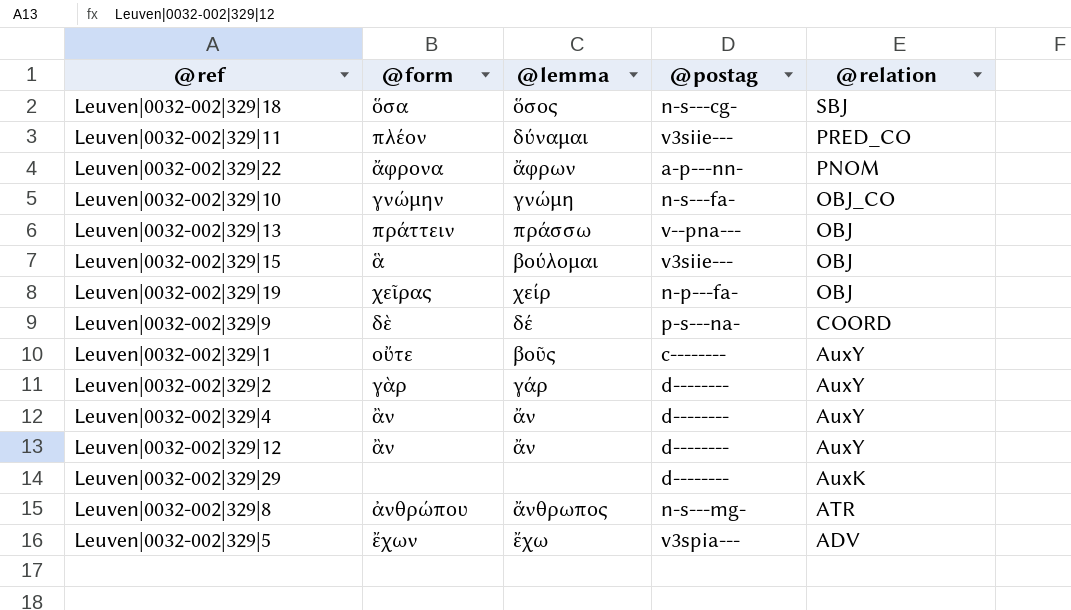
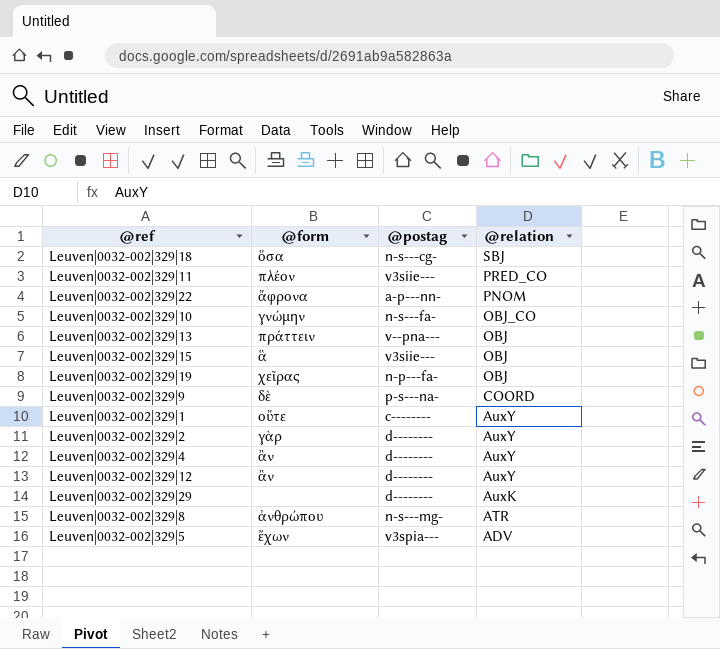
column @lemma | position: 3 -> none

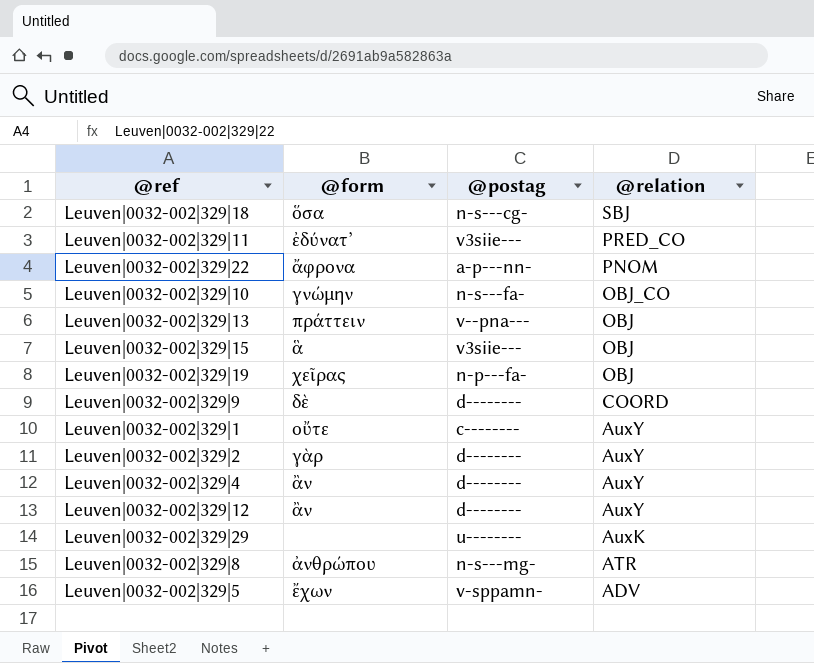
Leuven|0032-002|329|11 | @form: πλέον -> ἐδύνατ’
Leuven|0032-002|329|9 | @postag: p-s---na- -> d--------
Leuven|0032-002|329|29 | @postag: d-------- -> u--------
Leuven|0032-002|329|5 | @postag: v3spia--- -> v-sppamn-

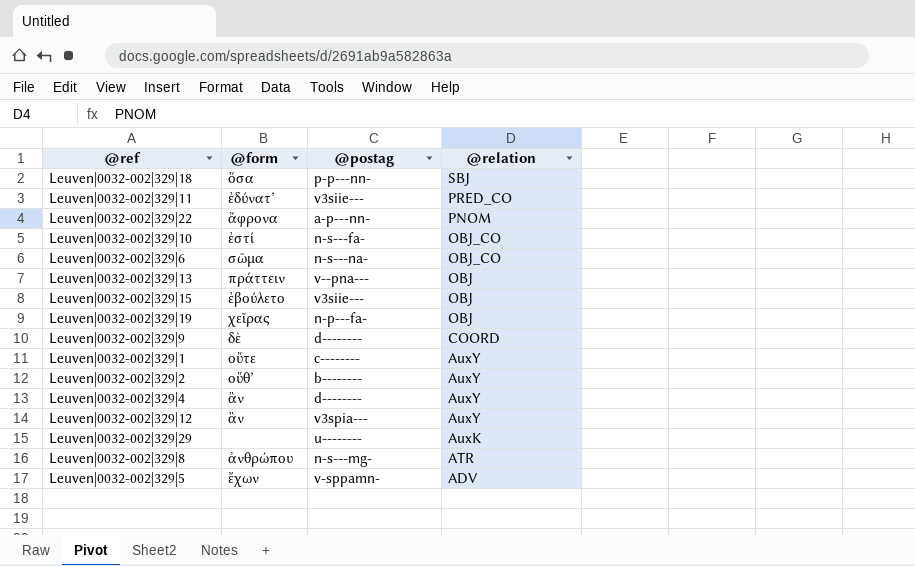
Leuven|0032-002|329|18 | @postag: n-s---cg- -> p-p---nn-
Leuven|0032-002|329|10 | @form: γνώμην -> ἐστί
row Leuven|0032-002|329|6: none -> σῶμα | n-s---na- | OBJ_CO
Leuven|0032-002|329|15 | @form: ἃ -> ἐβούλετο
Leuven|0032-002|329|2 | @form: γὰρ -> οὔθ’
Leuven|0032-002|329|2 | @postag: d-------- -> b--------
Leuven|0032-002|329|12 | @postag: d-------- -> v3spia---

